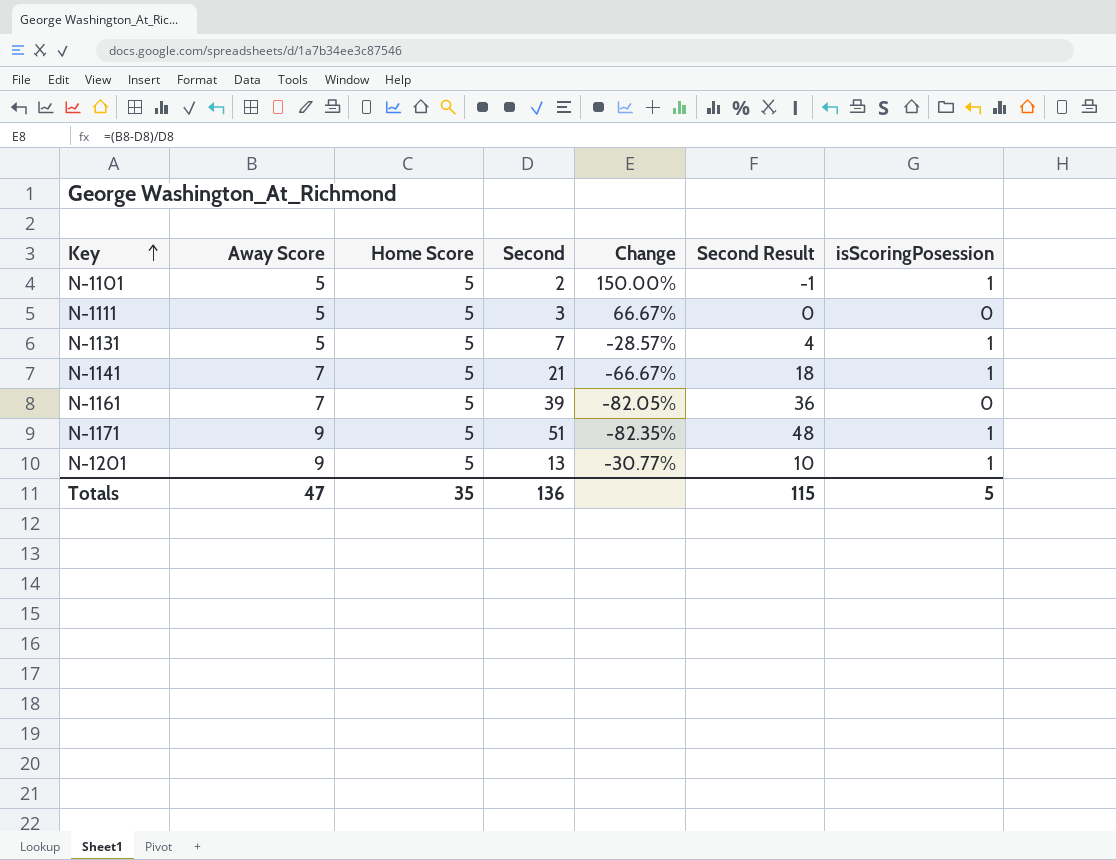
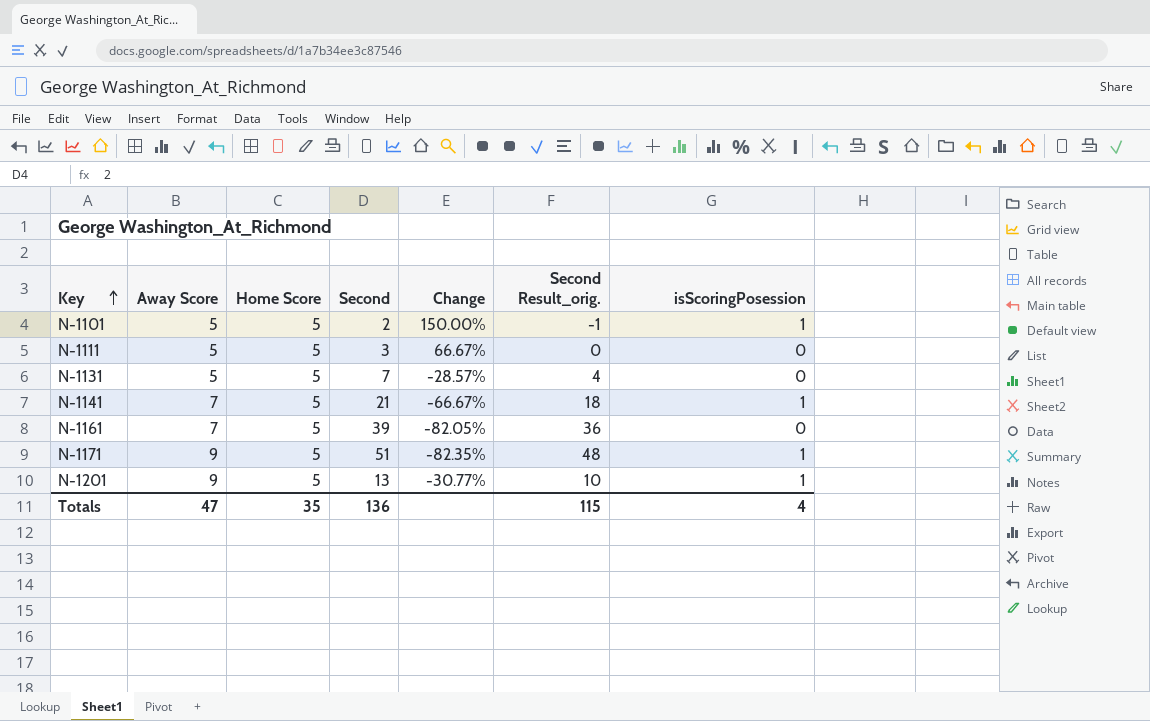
column name: Second Result -> Second Result_orig.
N-1131 | isScoringPosession: 1 -> 0
Totals | isScoringPosession: 5 -> 4

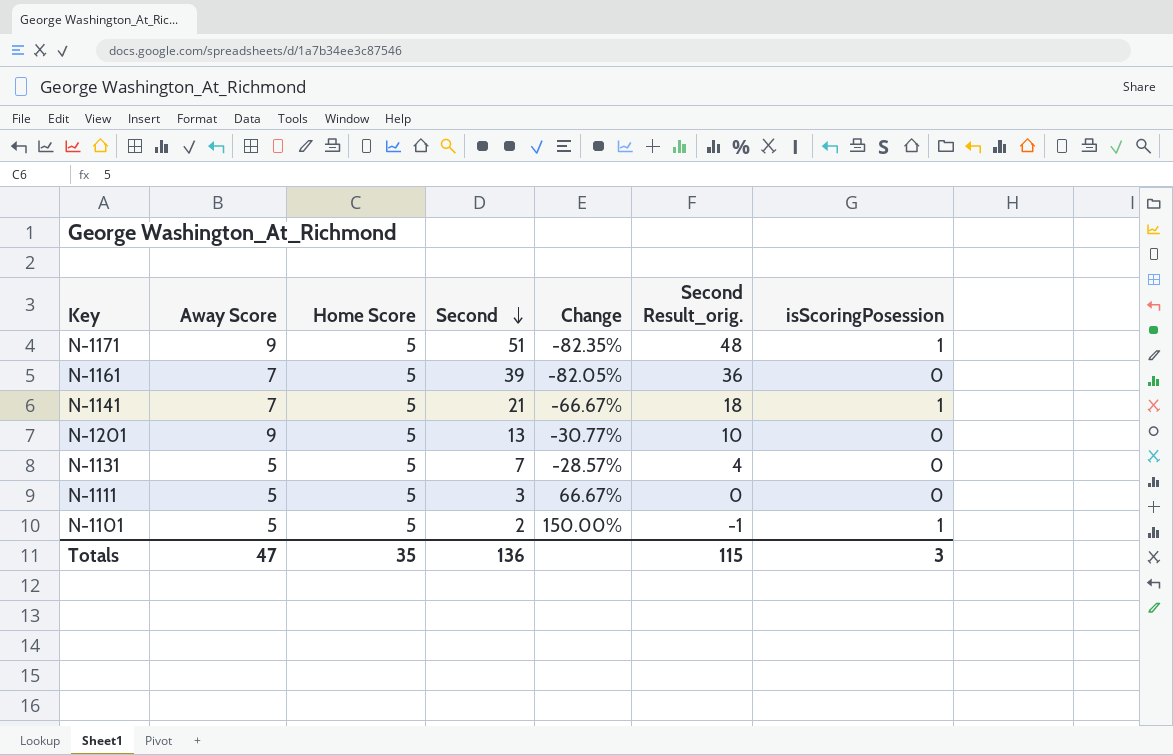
row order: Key ascending -> Second descending
N-1201 | isScoringPosession: 1 -> 0
Totals | isScoringPosession: 4 -> 3

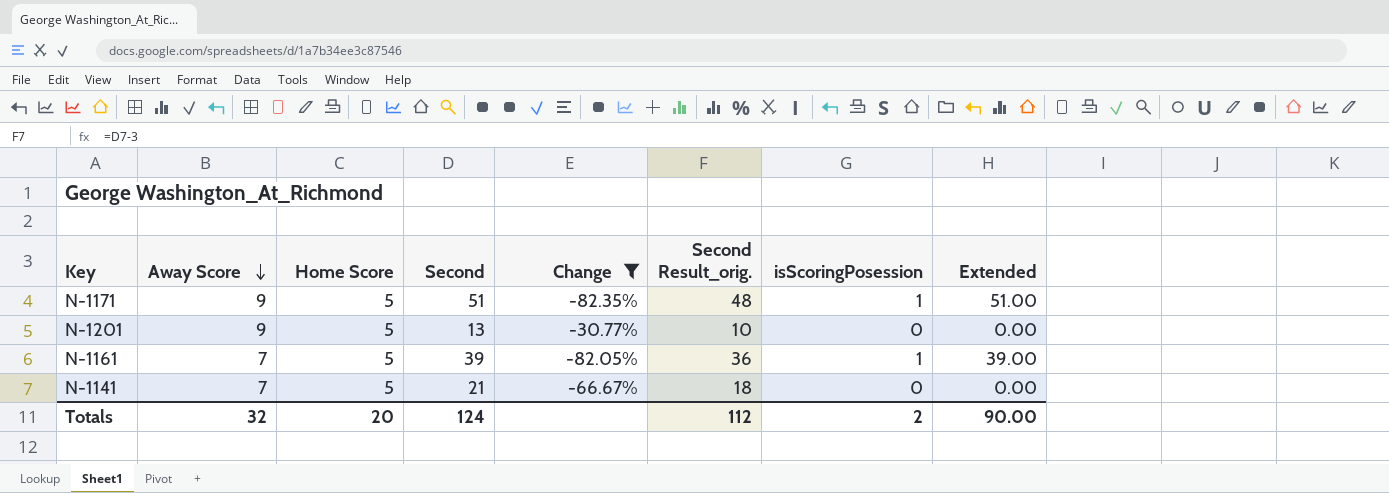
filter: none -> Change <= -30.77%
row order: Second descending -> Away Score descending
column Extended | formula: none -> [Second] * [isScoringPosession]
N-1161 | isScoringPosession: 0 -> 1
N-1141 | isScoringPosession: 1 -> 0
Totals | Away Score: 47 -> 32
Totals | Home Score: 35 -> 20
Totals | Second: 136 -> 124
Totals | Second Result_orig.: 115 -> 112
Totals | isScoringPosession: 3 -> 2

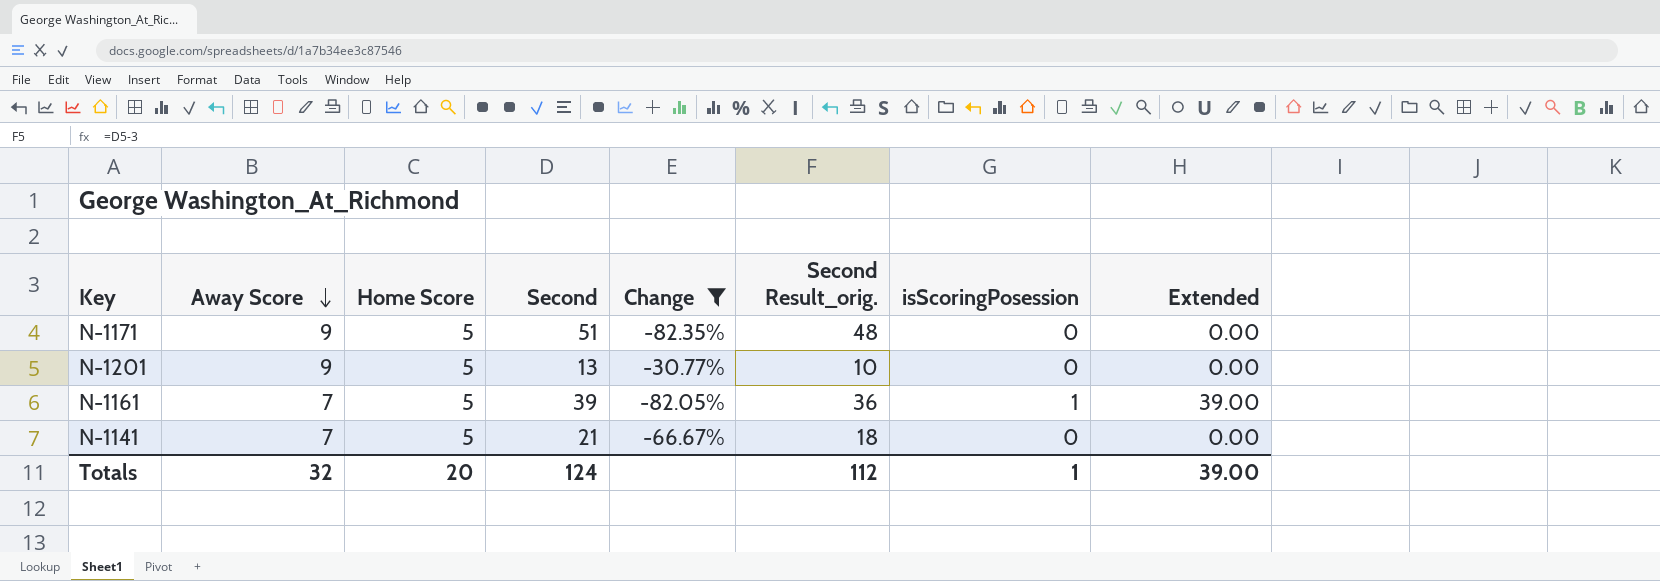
N-1171 | isScoringPosession: 1 -> 0
N-1171 | Extended: 51.00 -> 0.00
Totals | isScoringPosession: 2 -> 1
Totals | Extended: 90.00 -> 39.00

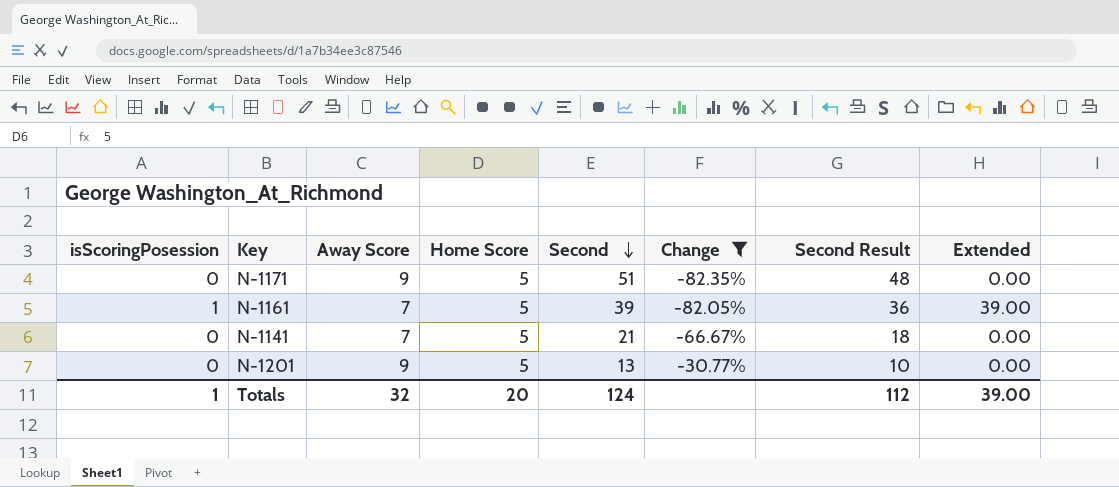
row order: Away Score descending -> Second descending
column isScoringPosession | position: 7 -> 1
column name: Second Result_orig. -> Second Result

